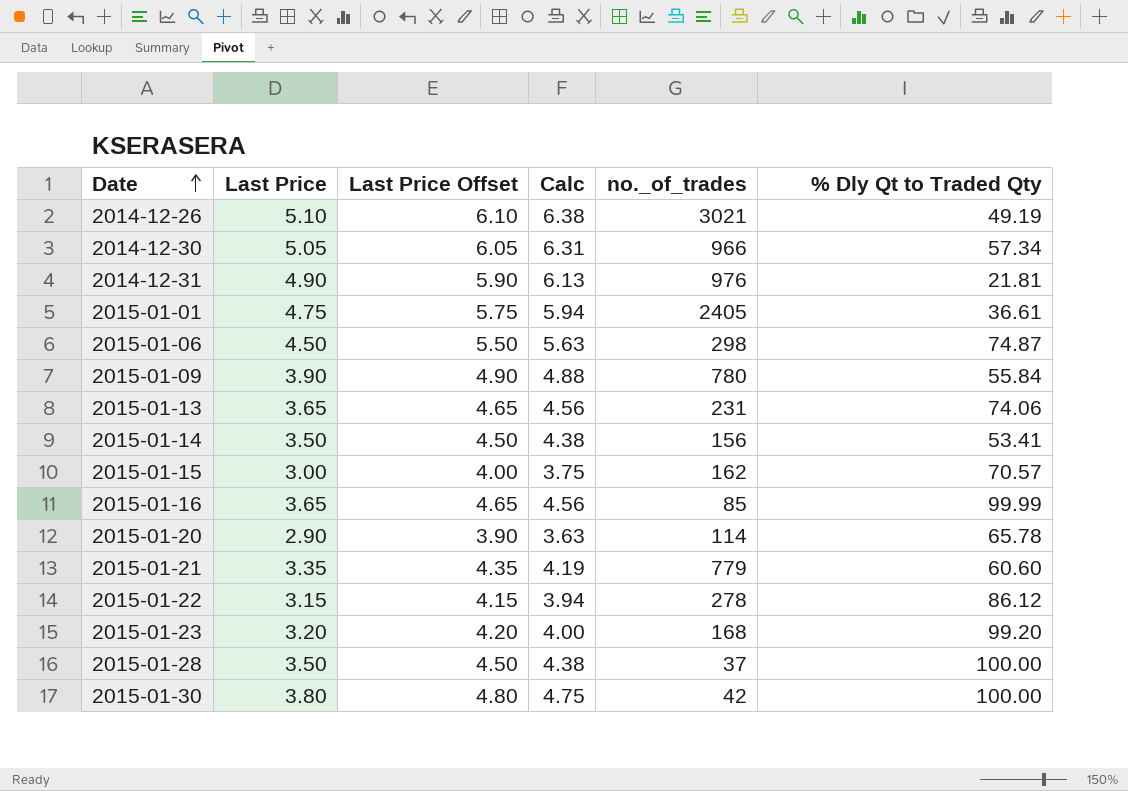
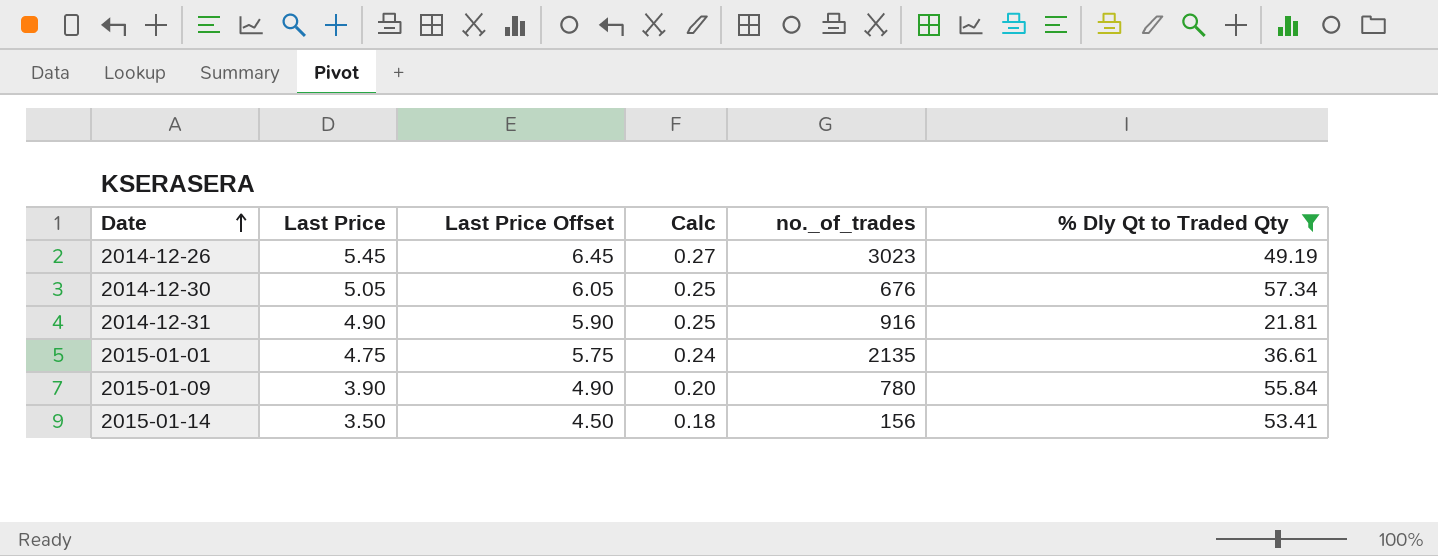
filter: none -> % Dly Qt to Traded Qty <= 57.34
column Calc | formula: [Last Price] * 1.25 -> [Last Price] * 0.05
2014-12-26 | Last Price: 5.10 -> 5.45
2014-12-26 | Last Price Offset: 6.10 -> 6.45
2014-12-26 | no._of_trades: 3021 -> 3023
2014-12-30 | no._of_trades: 966 -> 676
2014-12-31 | no._of_trades: 976 -> 916
2015-01-01 | no._of_trades: 2405 -> 2135

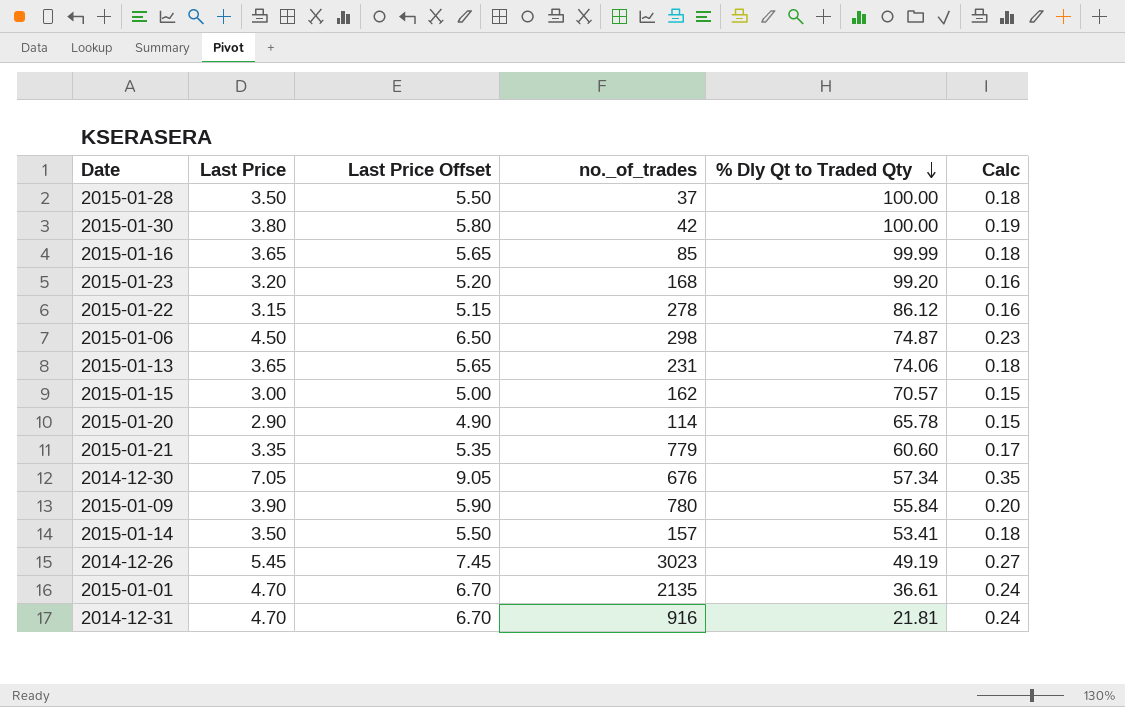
filter: % Dly Qt to Traded Qty <= 57.34 -> none
row order: Date ascending -> % Dly Qt to Traded Qty descending
column Last Price Offset | formula: [Last Price] + 1 -> [Last Price] + 2
column Calc | position: 4 -> 6
2014-12-30 | Last Price: 5.05 -> 7.05
2014-12-30 | Calc: 0.25 -> 0.35
2015-01-14 | no._of_trades: 156 -> 157
2015-01-01 | Last Price: 4.75 -> 4.70
2014-12-31 | Last Price: 4.90 -> 4.70
2014-12-31 | Calc: 0.25 -> 0.24

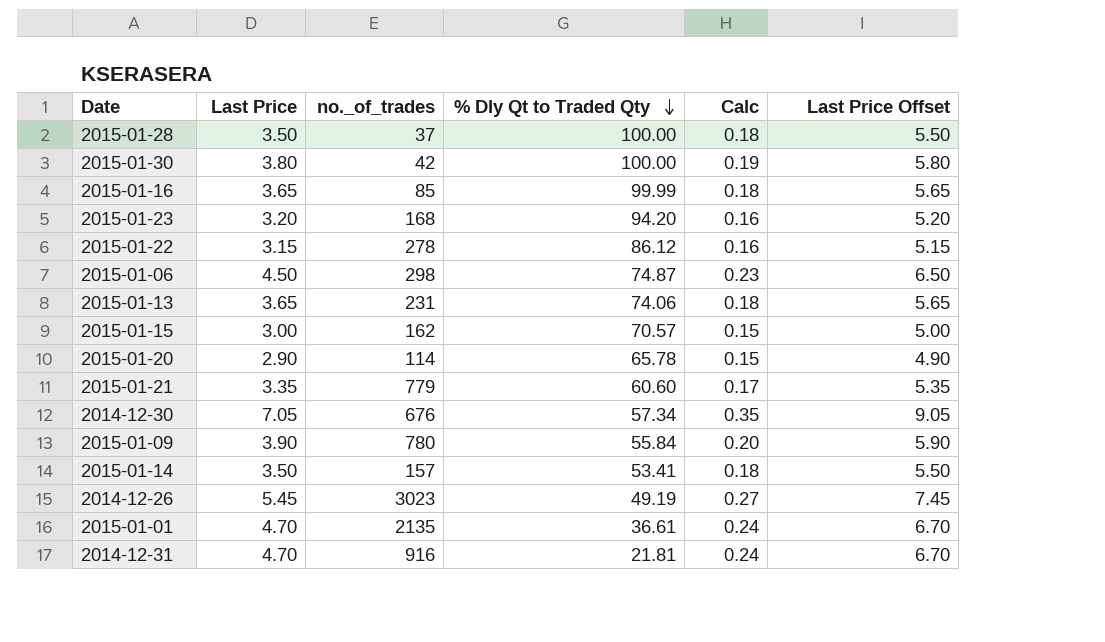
column Last Price Offset | position: 3 -> 6
2015-01-23 | % Dly Qt to Traded Qty: 99.20 -> 94.20

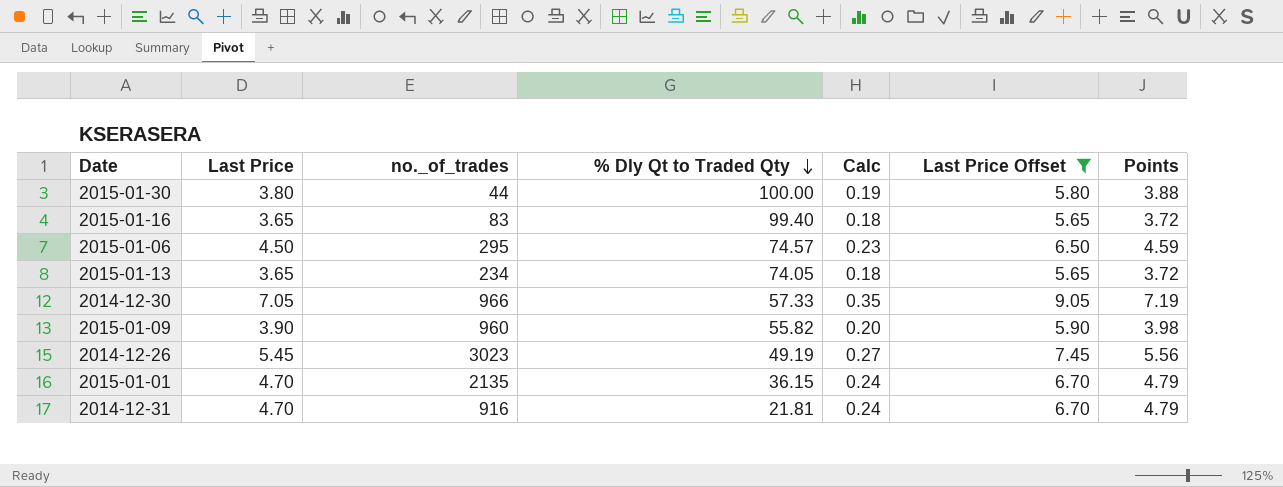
filter: none -> Last Price Offset >= 5.65
column Points | formula: none -> [Last Price] * 1.02
2015-01-30 | no._of_trades: 42 -> 44
2015-01-16 | no._of_trades: 85 -> 83
2015-01-16 | % Dly Qt to Traded Qty: 99.99 -> 99.40
2015-01-06 | no._of_trades: 298 -> 295
2015-01-06 | % Dly Qt to Traded Qty: 74.87 -> 74.57
2015-01-13 | no._of_trades: 231 -> 234
2015-01-13 | % Dly Qt to Traded Qty: 74.06 -> 74.05
2014-12-30 | no._of_trades: 676 -> 966
2014-12-30 | % Dly Qt to Traded Qty: 57.34 -> 57.33
2015-01-09 | no._of_trades: 780 -> 960
2015-01-09 | % Dly Qt to Traded Qty: 55.84 -> 55.82
2015-01-01 | % Dly Qt to Traded Qty: 36.61 -> 36.15

